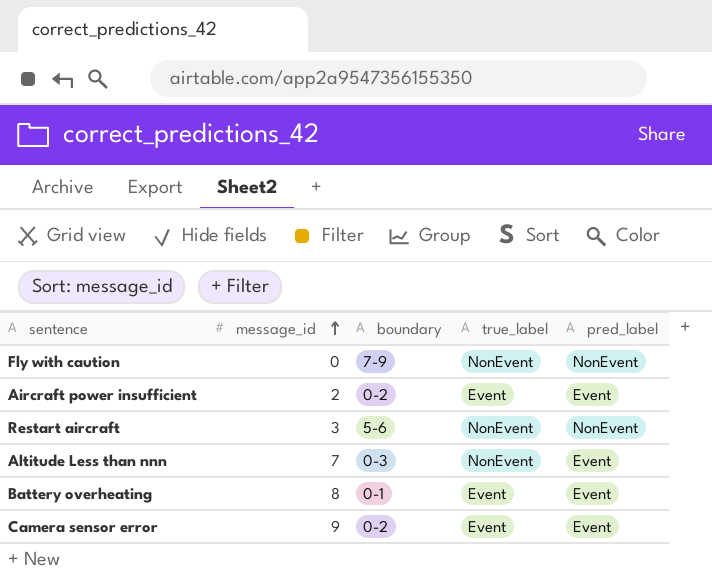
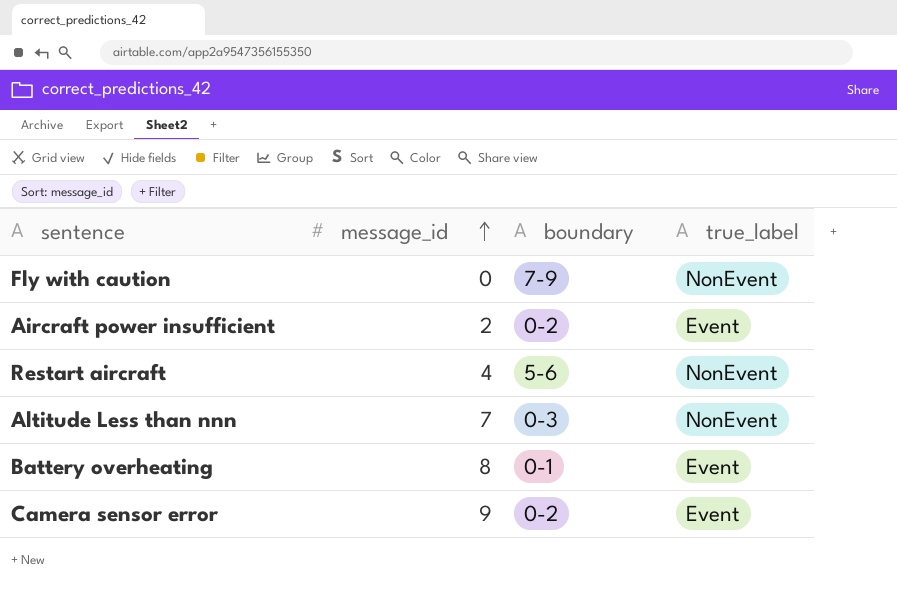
column pred_label | position: 5 -> none
Restart aircraft | message_id: 3 -> 4

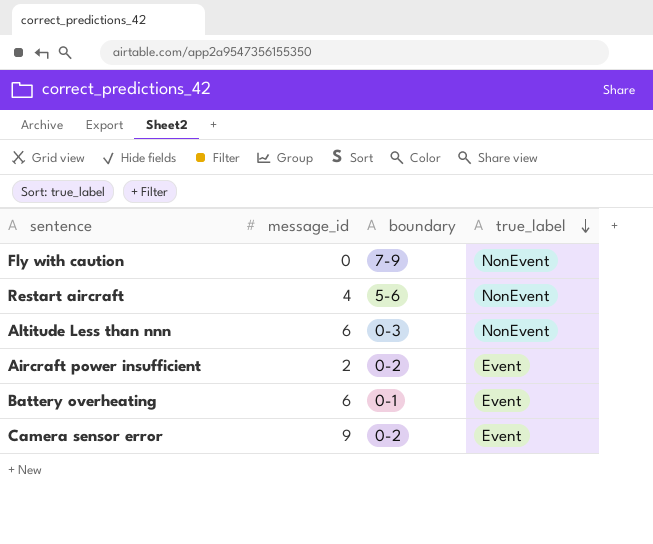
row order: message_id ascending -> true_label descending
Altitude Less than nnn | message_id: 7 -> 6
Battery overheating | message_id: 8 -> 6

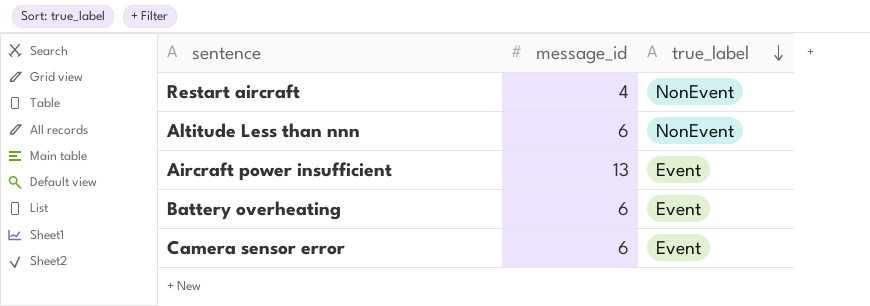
column boundary | position: 3 -> none
row Fly with caution: 0 | 7-9 | NonEvent -> none
Aircraft power insufficient | message_id: 2 -> 13
Camera sensor error | message_id: 9 -> 6

